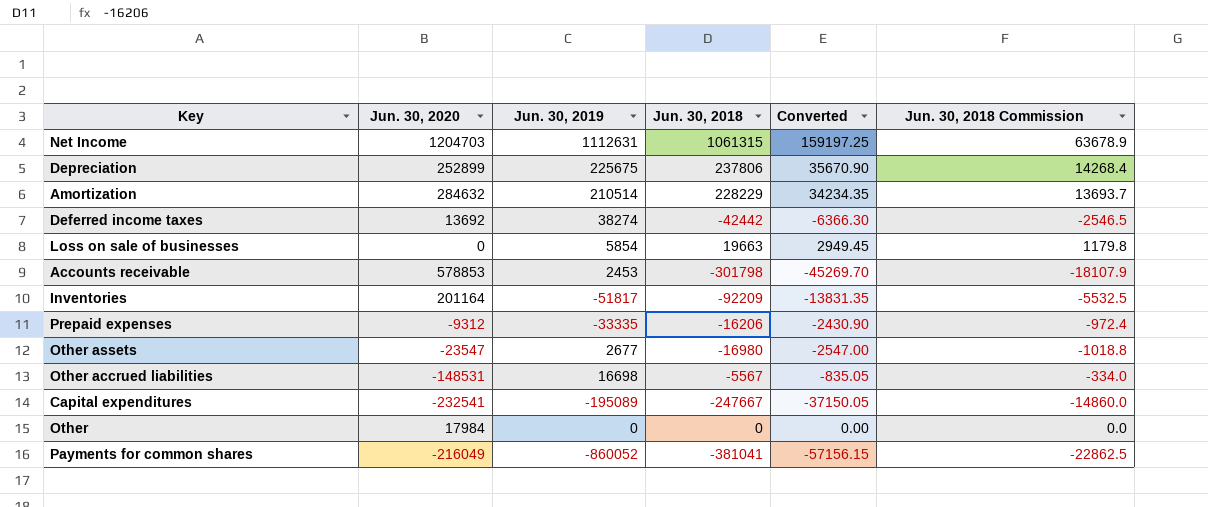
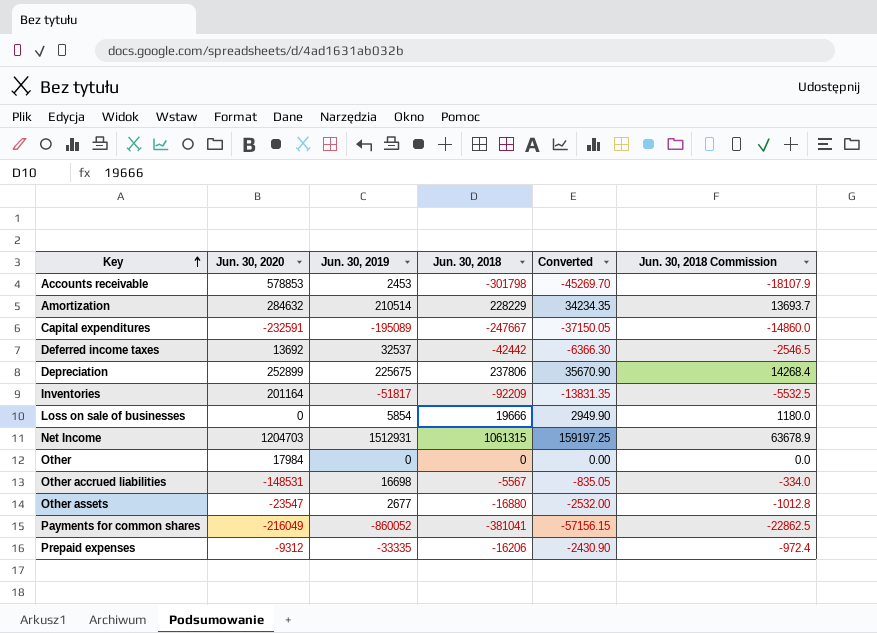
row order: none -> Key ascending
Capital expenditures | Jun. 30, 2020: -232541 -> -232591
Deferred income taxes | Jun. 30, 2019: 38274 -> 32537
Loss on sale of businesses | Jun. 30, 2018: 19663 -> 19666
Loss on sale of businesses | Converted: 2949.45 -> 2949.90
Loss on sale of businesses | Jun. 30, 2018 Commission: 1179.8 -> 1180.0
Net Income | Jun. 30, 2019: 1112631 -> 1512931
Other assets | Jun. 30, 2018: -16980 -> -16880
Other assets | Converted: -2547.00 -> -2532.00
Other assets | Jun. 30, 2018 Commission: -1018.8 -> -1012.8

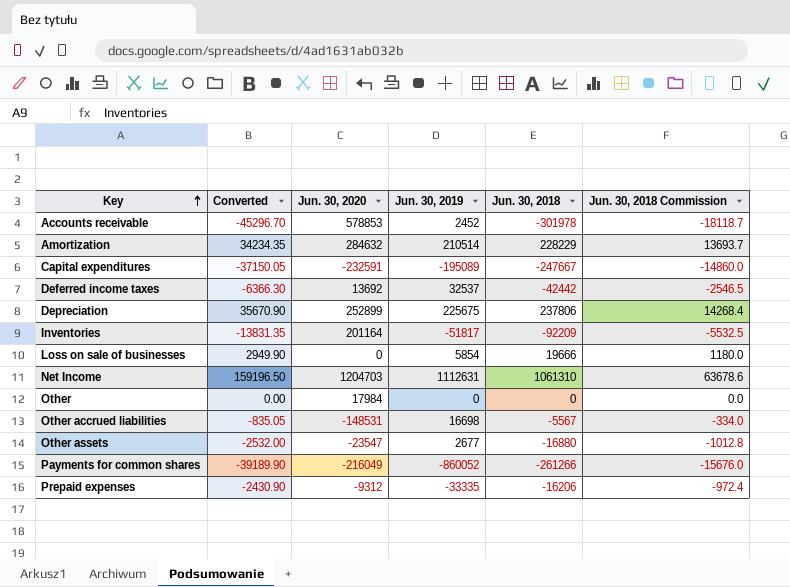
column Converted | position: 5 -> 2
Accounts receivable | Converted: -45269.70 -> -45296.70
Accounts receivable | Jun. 30, 2019: 2453 -> 2452
Accounts receivable | Jun. 30, 2018: -301798 -> -301978
Accounts receivable | Jun. 30, 2018 Commission: -18107.9 -> -18118.7
Net Income | Converted: 159197.25 -> 159196.50
Net Income | Jun. 30, 2019: 1512931 -> 1112631
Net Income | Jun. 30, 2018: 1061315 -> 1061310
Net Income | Jun. 30, 2018 Commission: 63678.9 -> 63678.6
Payments for common shares | Converted: -57156.15 -> -39189.90
Payments for common shares | Jun. 30, 2018: -381041 -> -261266
Payments for common shares | Jun. 30, 2018 Commission: -22862.5 -> -15676.0

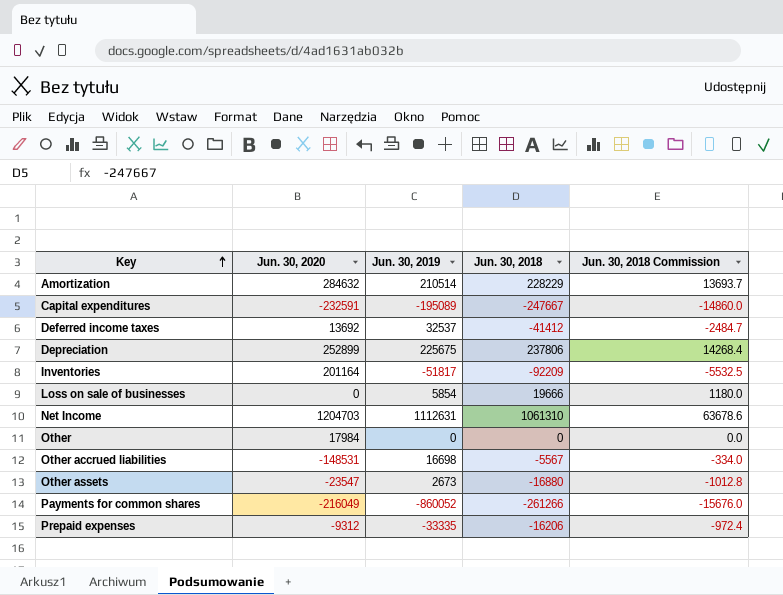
column Converted | formula: [Jun. 30, 2018] * 0.15 -> none
row Accounts receivable: -45296.70 | 578853 | 2452 | -301978 | -18118.7 -> none
Deferred income taxes | Jun. 30, 2018: -42442 -> -41412
Deferred income taxes | Jun. 30, 2018 Commission: -2546.5 -> -2484.7
Other assets | Jun. 30, 2019: 2677 -> 2673

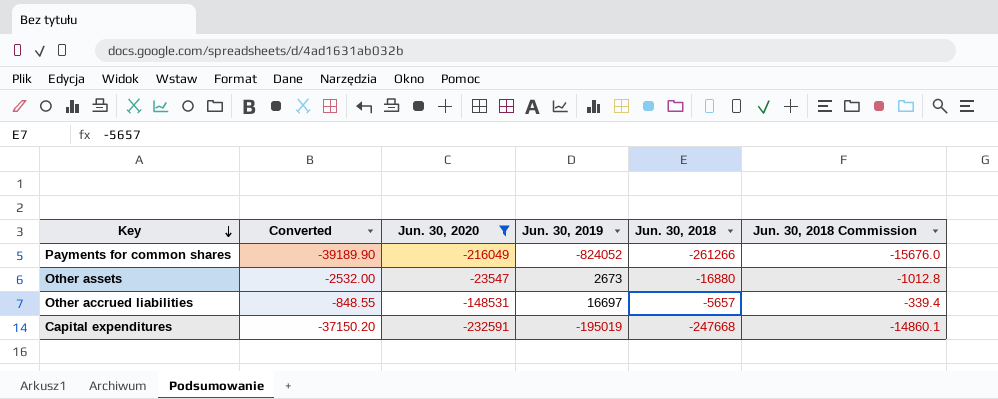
filter: none -> Jun. 30, 2020 <= -23547
row order: Key ascending -> Key descending
column Converted | formula: none -> [Jun. 30, 2018] * 0.15
Payments for common shares | Jun. 30, 2019: -860052 -> -824052
Other accrued liabilities | Jun. 30, 2019: 16698 -> 16697
Other accrued liabilities | Jun. 30, 2018: -5567 -> -5657
Other accrued liabilities | Jun. 30, 2018 Commission: -334.0 -> -339.4
Capital expenditures | Jun. 30, 2019: -195089 -> -195019
Capital expenditures | Jun. 30, 2018: -247667 -> -247668
Capital expenditures | Jun. 30, 2018 Commission: -14860.0 -> -14860.1

